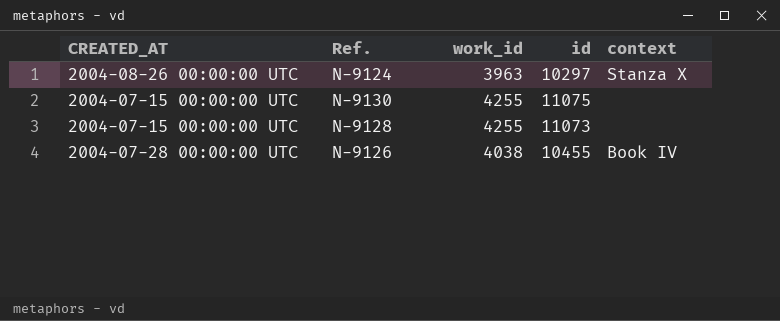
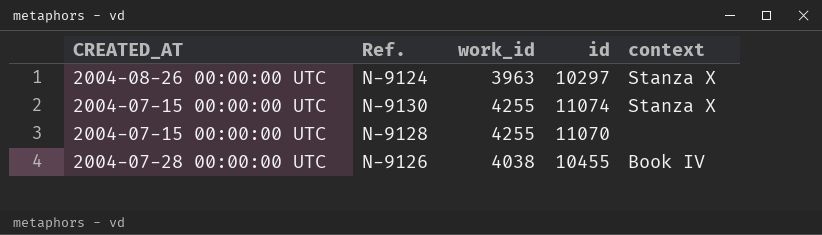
N-9130 | id: 11075 -> 11074
N-9130 | context: none -> Stanza X
N-9128 | id: 11073 -> 11070

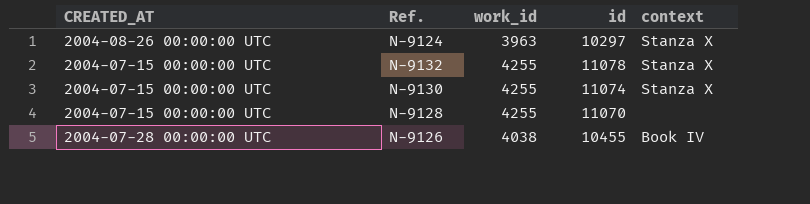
row N-9132: none -> 2004-07-15 00:00:00 UTC | 4255 | 11078 | Stanza X

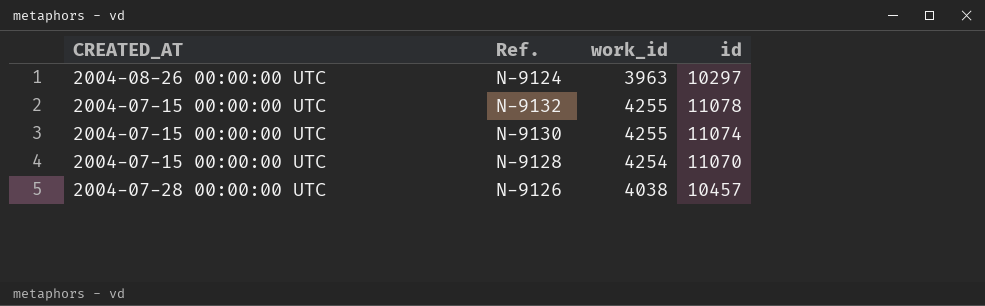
column context | position: 5 -> none
N-9128 | work_id: 4255 -> 4254
N-9126 | id: 10455 -> 10457

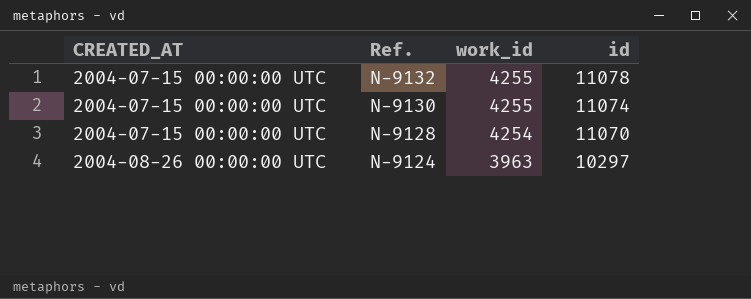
row order: none -> CREATED_AT ascending
row N-9126: 2004-07-28 00:00:00 UTC | 4038 | 10457 -> none

